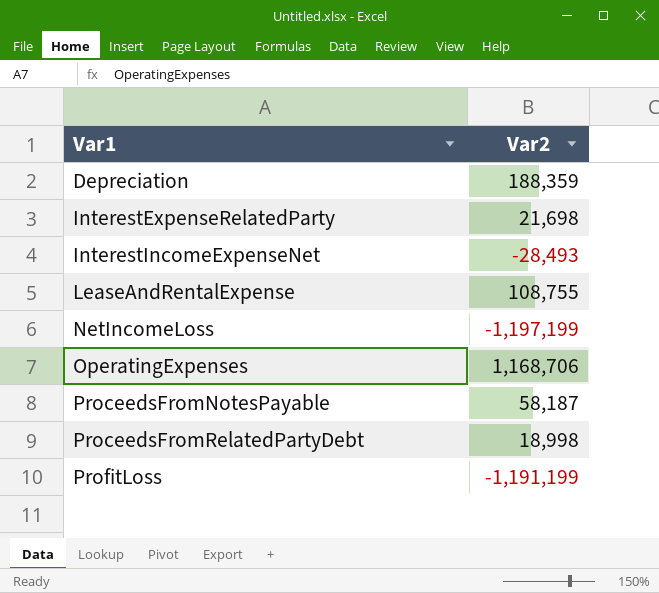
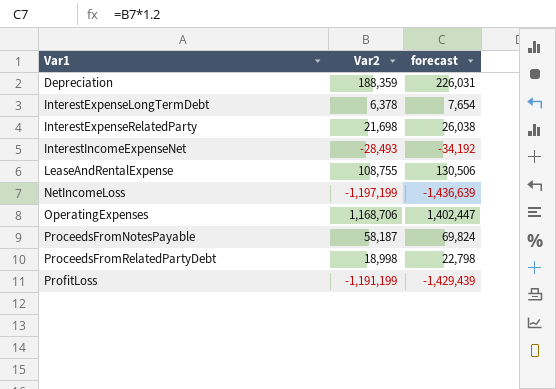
column forecast | formula: none -> [Var2] * 1.2
row InterestExpenseLongTermDebt: none -> 6,378 | 7,654

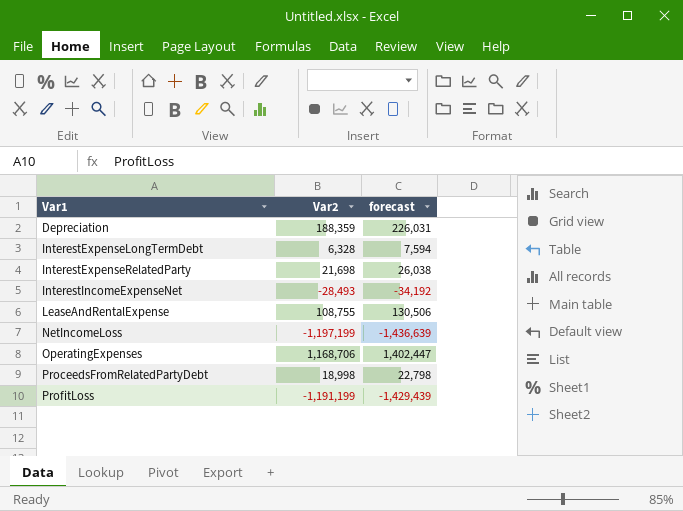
row ProceedsFromNotesPayable: 58,187 | 69,824 -> none
InterestExpenseLongTermDebt | Var2: 6,378 -> 6,328
InterestExpenseLongTermDebt | forecast: 7,654 -> 7,594

